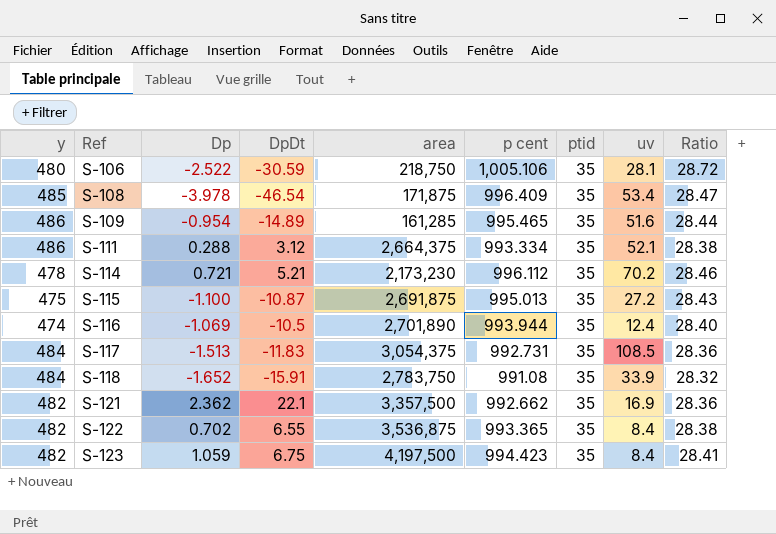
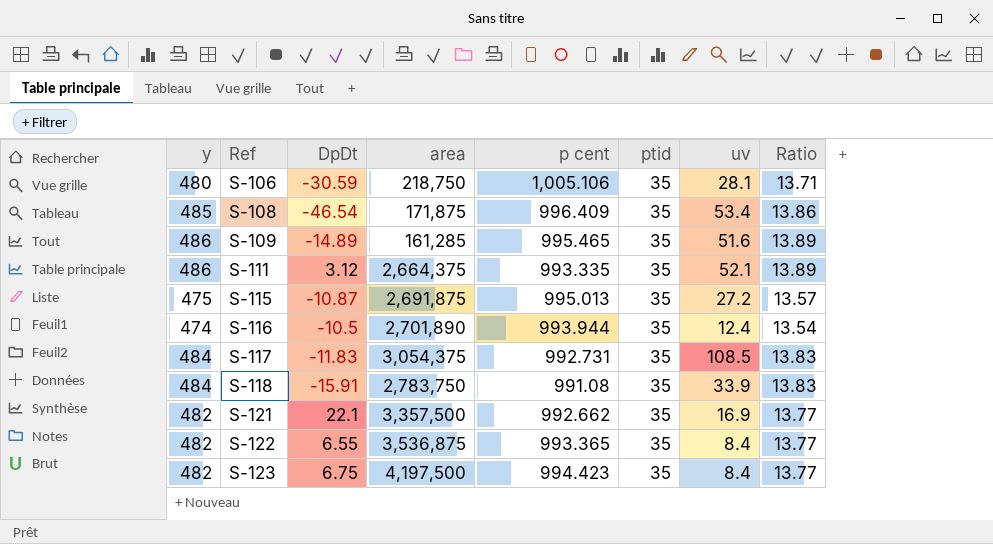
column Dp | position: 3 -> none
column Ratio | formula: [p cent] / [ptid] -> [y] / [ptid]
row S-114: 478 | 0.721 | 5.21 | 2,173,230 | 996.112 | 35 | 70.2 | 28.46 -> none
S-111 | p cent: 993.334 -> 993.335

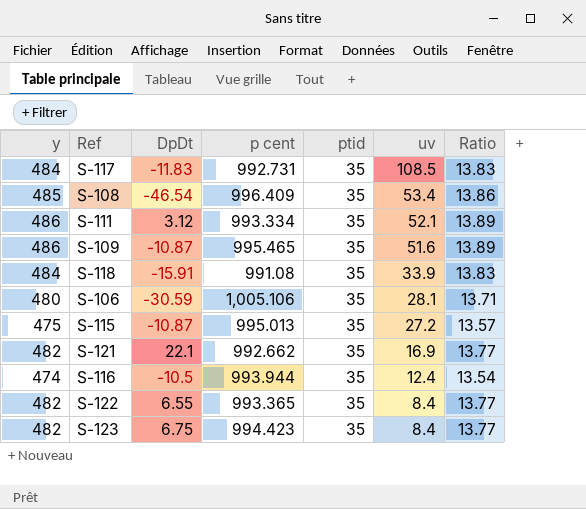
row order: Ref ascending -> uv descending
column area | position: 4 -> none
S-111 | p cent: 993.335 -> 993.334
S-109 | DpDt: -14.89 -> -10.87

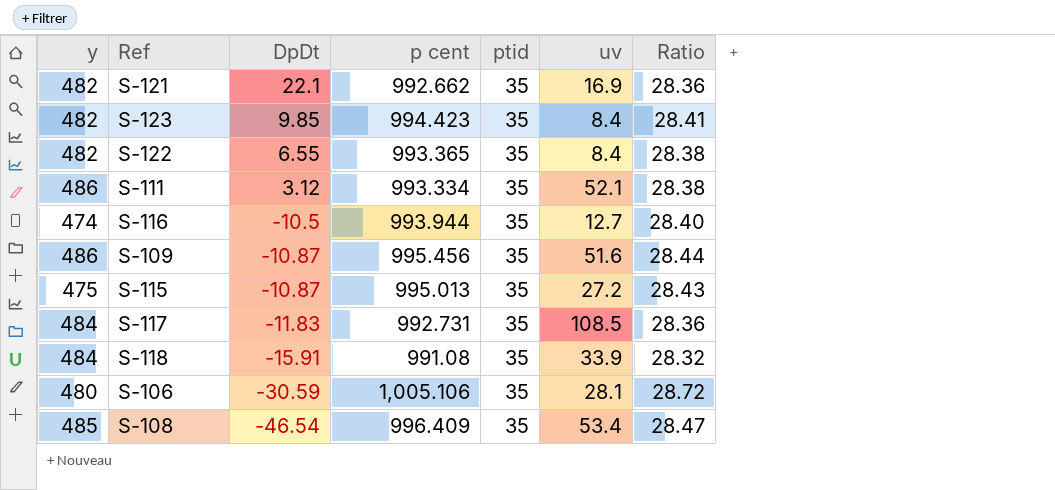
row order: uv descending -> DpDt descending
column Ratio | formula: [y] / [ptid] -> [p cent] / [ptid]
S-123 | DpDt: 6.75 -> 9.85
S-116 | uv: 12.4 -> 12.7
S-109 | p cent: 995.465 -> 995.456

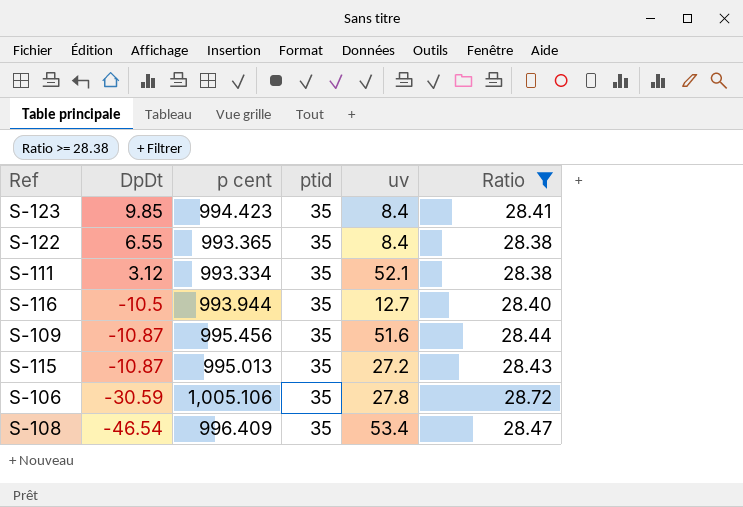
filter: none -> Ratio >= 28.38
column y | position: 1 -> none
S-106 | uv: 28.1 -> 27.8

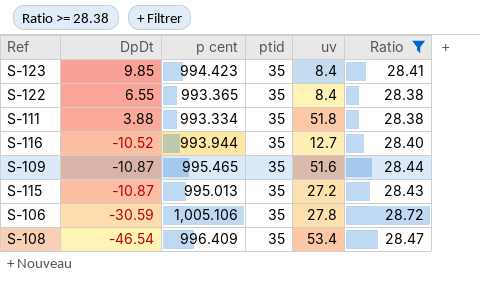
S-111 | DpDt: 3.12 -> 3.88
S-111 | uv: 52.1 -> 51.8
S-116 | DpDt: -10.5 -> -10.52
S-109 | p cent: 995.456 -> 995.465

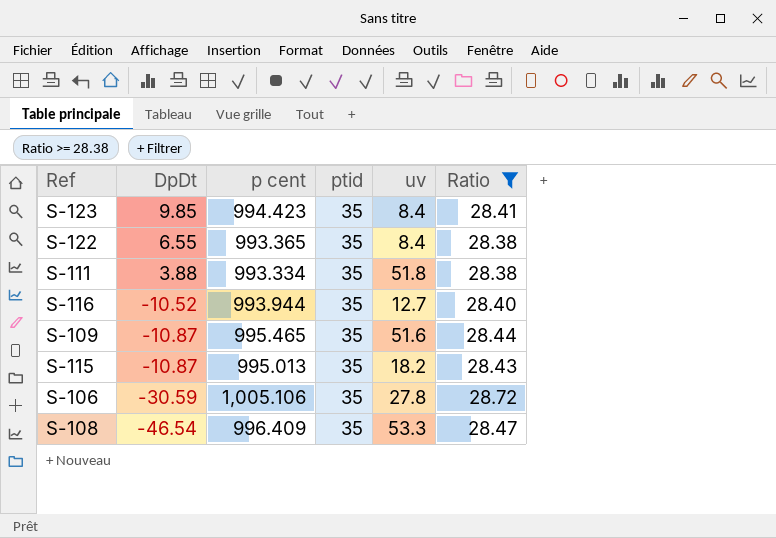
S-115 | uv: 27.2 -> 18.2
S-108 | uv: 53.4 -> 53.3

